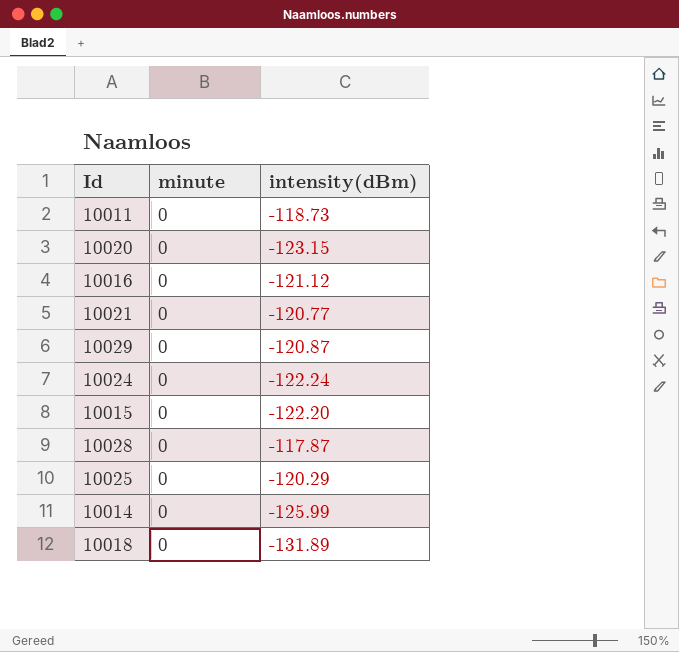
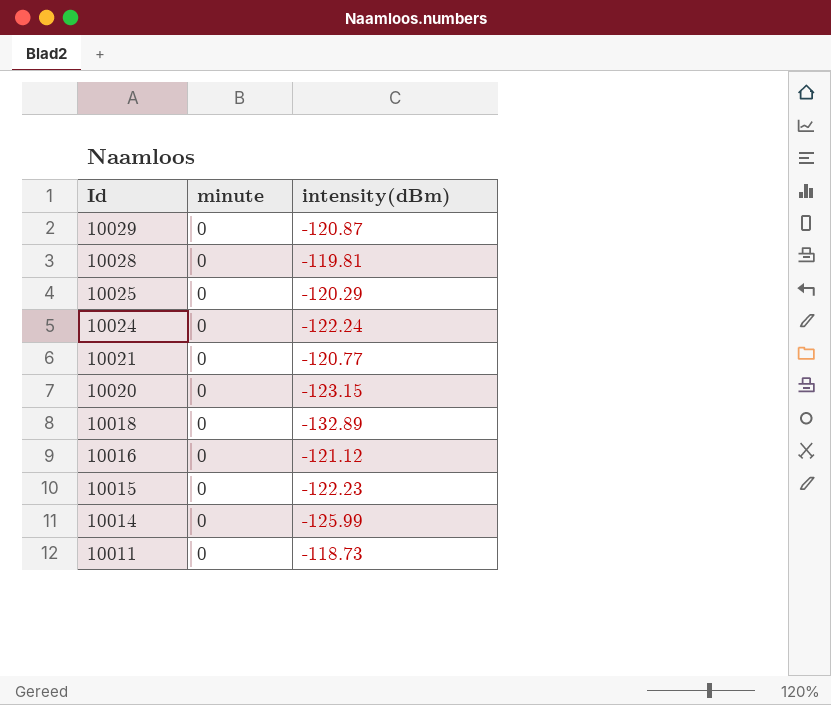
row order: none -> Id descending
10028 | intensity(dBm): -117.87 -> -119.81
10018 | intensity(dBm): -131.89 -> -132.89
10015 | intensity(dBm): -122.20 -> -122.23

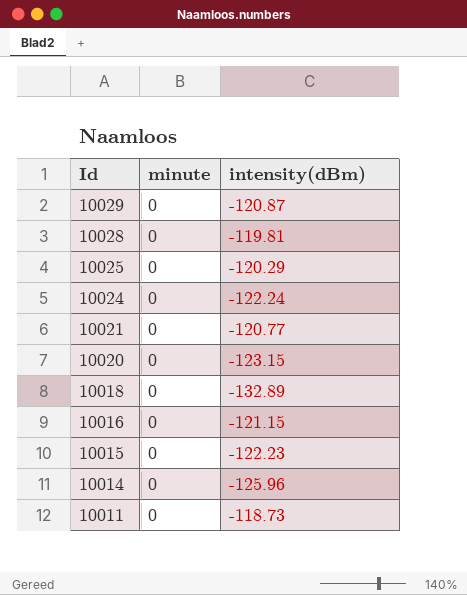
10016 | intensity(dBm): -121.12 -> -121.15
10014 | intensity(dBm): -125.99 -> -125.96

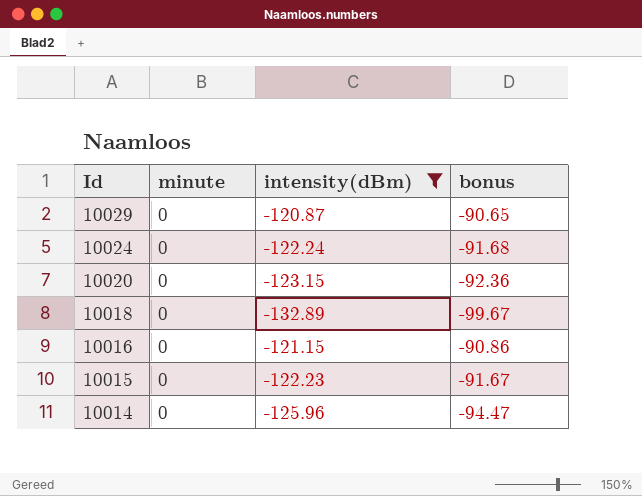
filter: none -> intensity(dBm) <= -120.87
column bonus | formula: none -> [intensity(dBm)] * 0.75

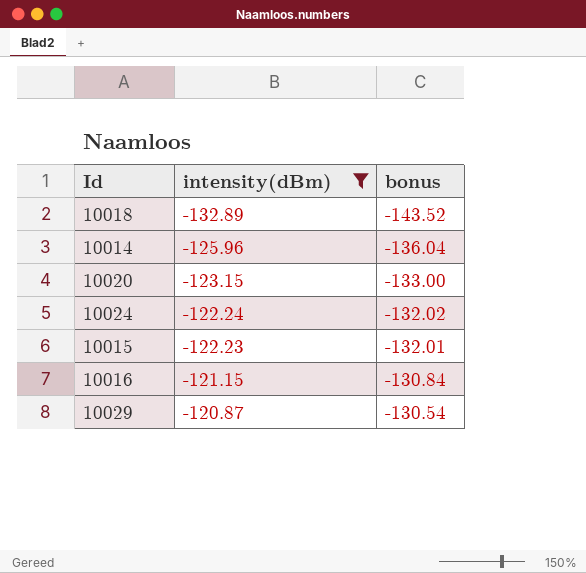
row order: Id descending -> intensity(dBm) ascending
column minute | position: 2 -> none
column bonus | formula: [intensity(dBm)] * 0.75 -> [intensity(dBm)] * 1.08

